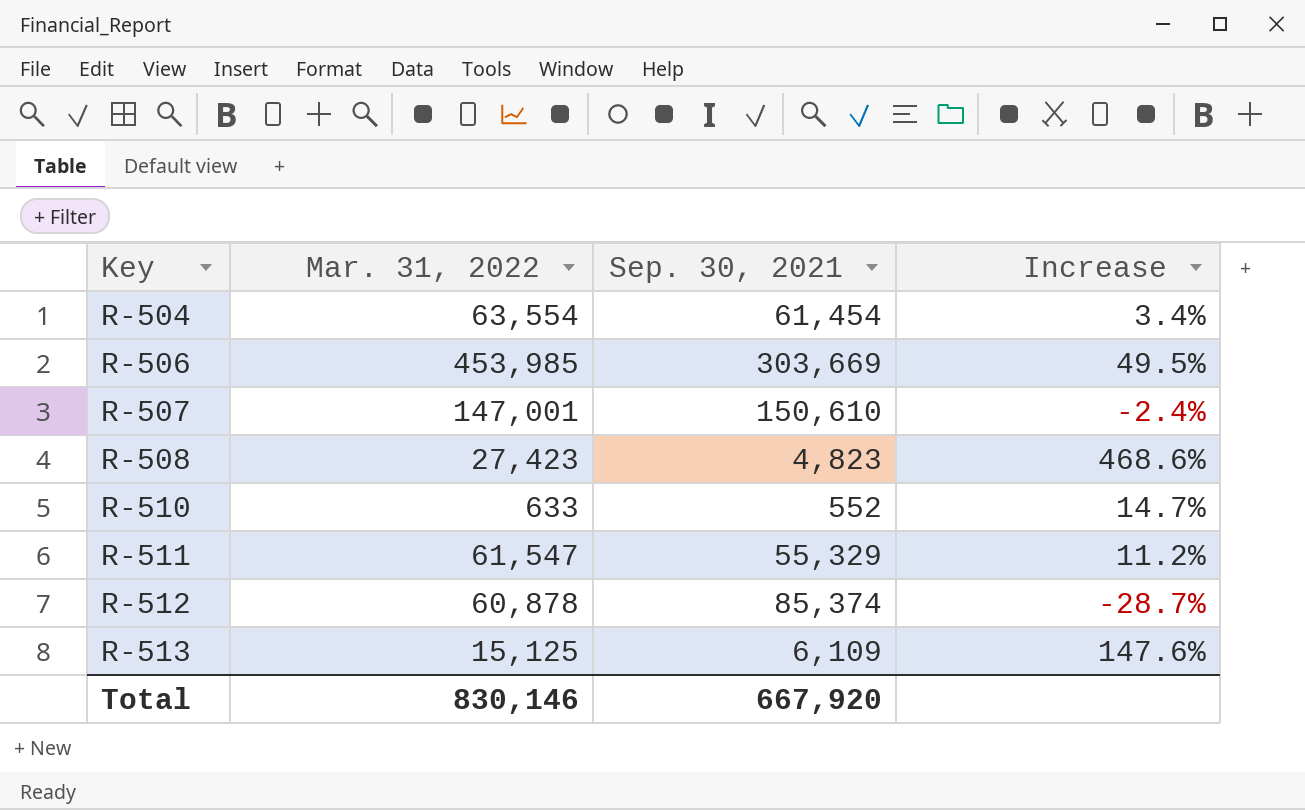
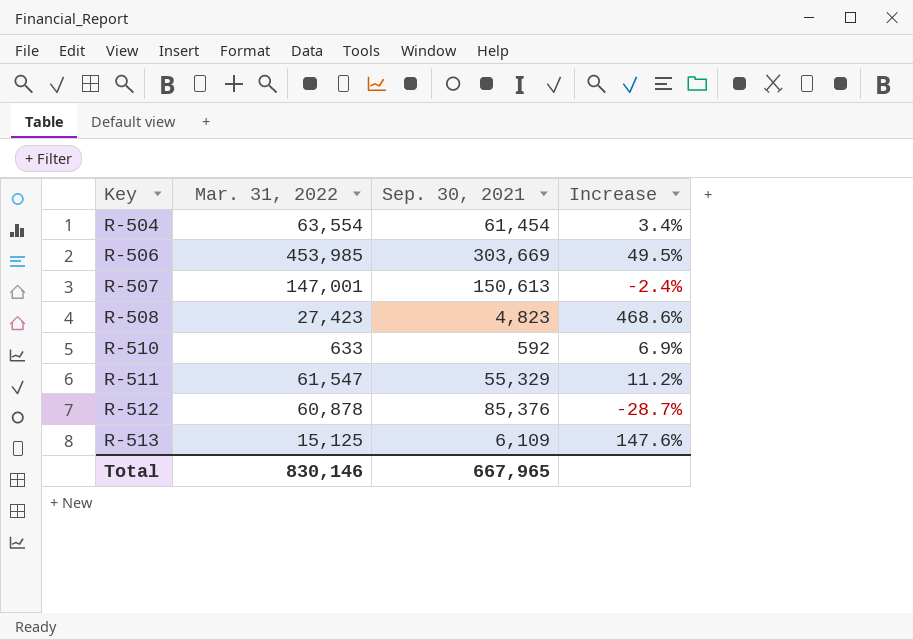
R-507 | Sep. 30, 2021: 150,610 -> 150,613
R-510 | Sep. 30, 2021: 552 -> 592
R-510 | Increase: 14.7% -> 6.9%
R-512 | Sep. 30, 2021: 85,374 -> 85,376
Total | Sep. 30, 2021: 667,920 -> 667,965

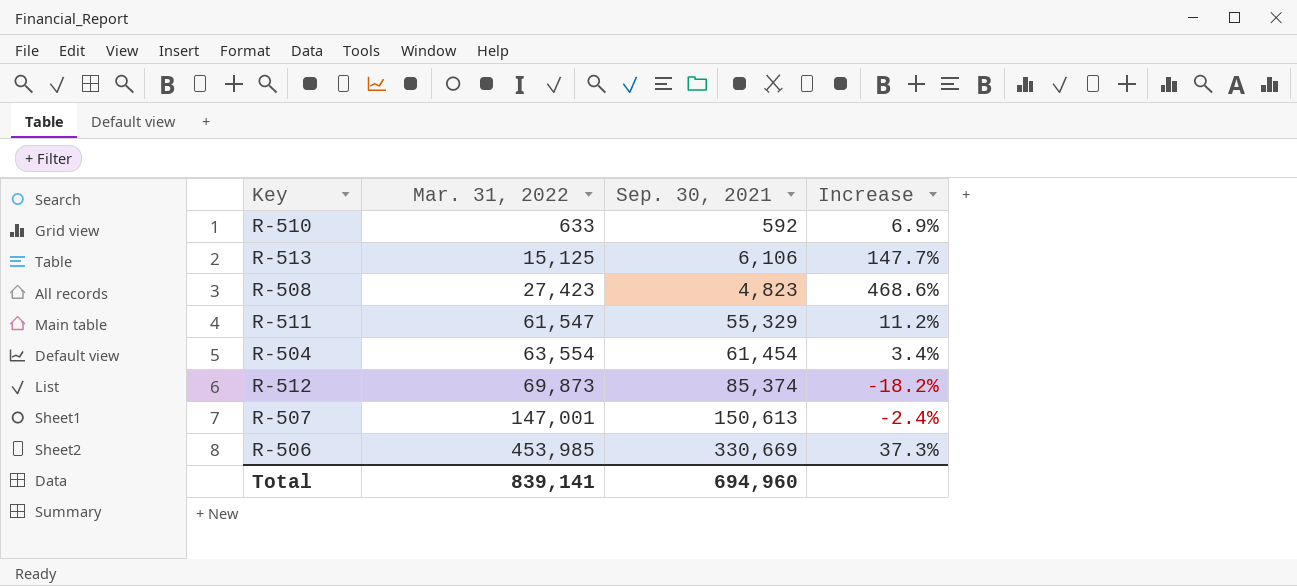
row order: Key ascending -> Mar. 31, 2022 ascending
R-513 | Sep. 30, 2021: 6,109 -> 6,106
R-513 | Increase: 147.6% -> 147.7%
R-512 | Mar. 31, 2022: 60,878 -> 69,873
R-512 | Sep. 30, 2021: 85,376 -> 85,374
R-512 | Increase: -28.7% -> -18.2%
R-506 | Sep. 30, 2021: 303,669 -> 330,669
R-506 | Increase: 49.5% -> 37.3%
Total | Mar. 31, 2022: 830,146 -> 839,141
Total | Sep. 30, 2021: 667,965 -> 694,960

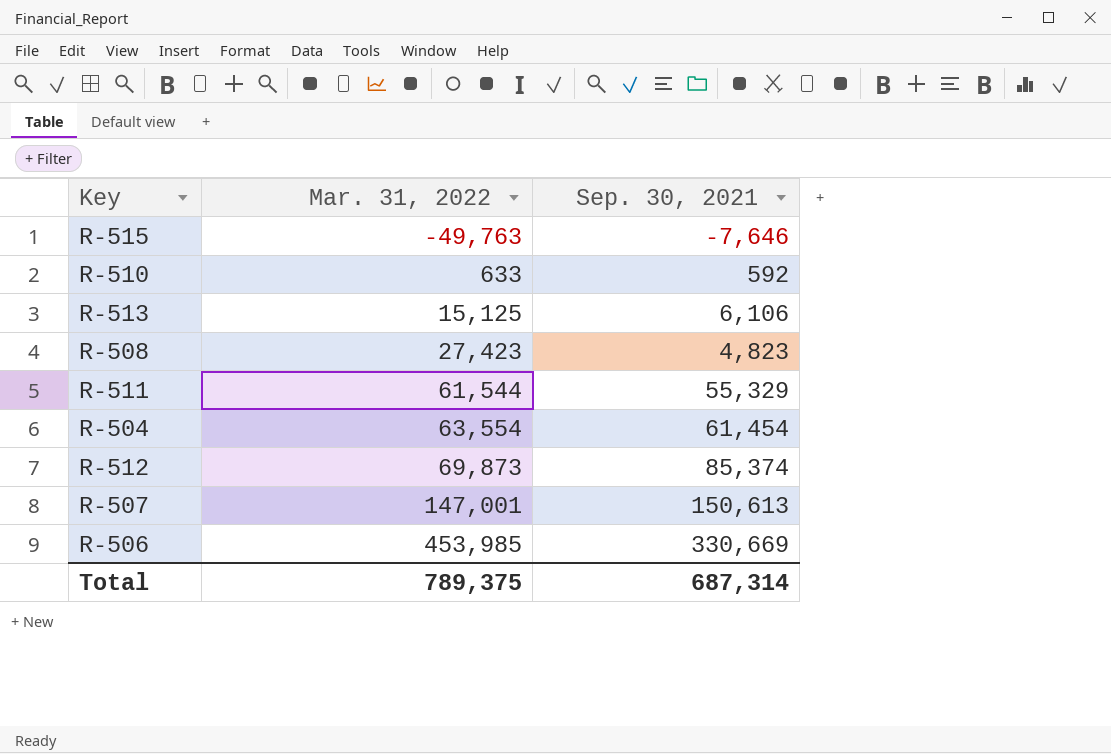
column Increase | formula: ([Mar. 31, 2022] - [Sep. 30, 2021]) / [Sep. 30, 2021] -> none
row R-515: none -> -49,763 | -7,646
R-511 | Mar. 31, 2022: 61,547 -> 61,544
Total | Mar. 31, 2022: 839,141 -> 789,375
Total | Sep. 30, 2021: 694,960 -> 687,314

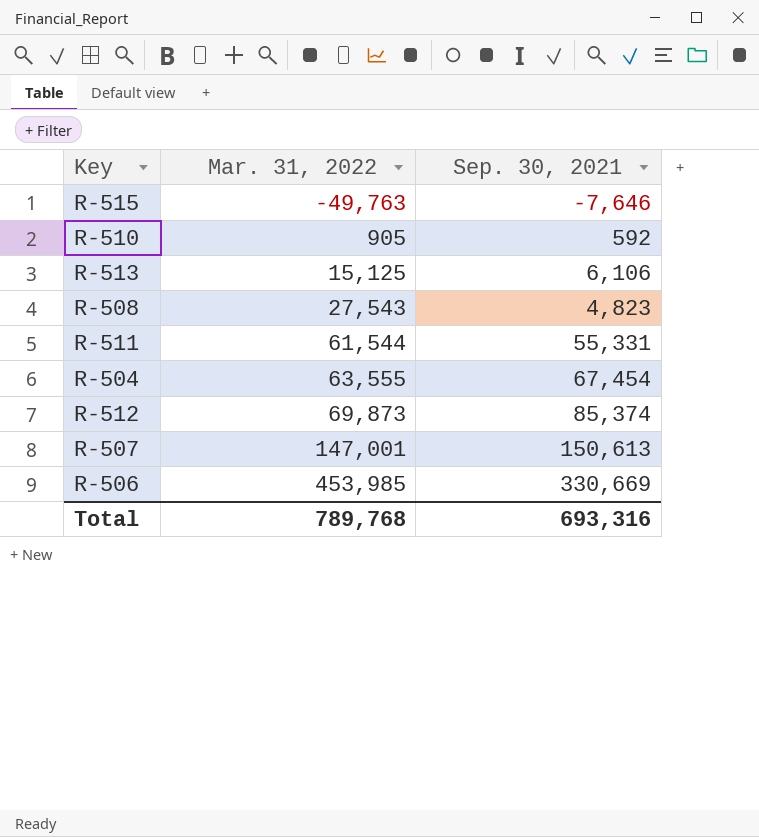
R-510 | Mar. 31, 2022: 633 -> 905
R-508 | Mar. 31, 2022: 27,423 -> 27,543
R-511 | Sep. 30, 2021: 55,329 -> 55,331
R-504 | Mar. 31, 2022: 63,554 -> 63,555
R-504 | Sep. 30, 2021: 61,454 -> 67,454
Total | Mar. 31, 2022: 789,375 -> 789,768
Total | Sep. 30, 2021: 687,314 -> 693,316

